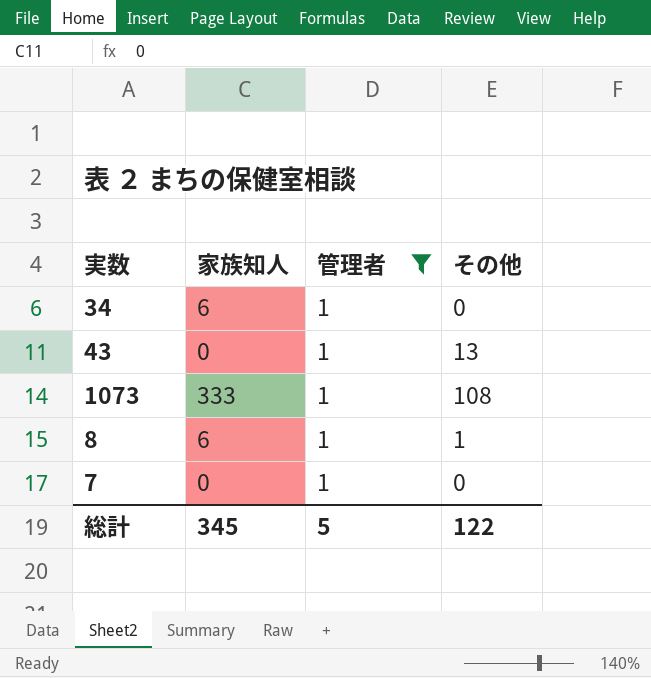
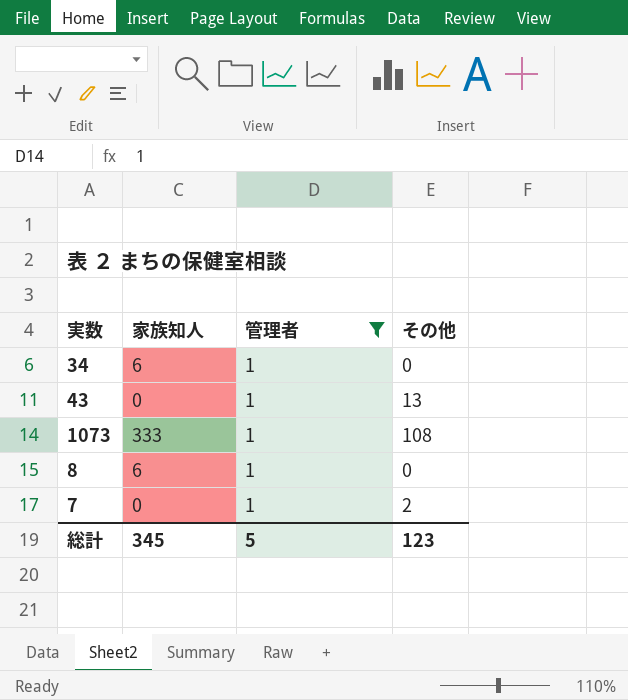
8 | その他: 1 -> 0
7 | その他: 0 -> 2
総計 | その他: 122 -> 123

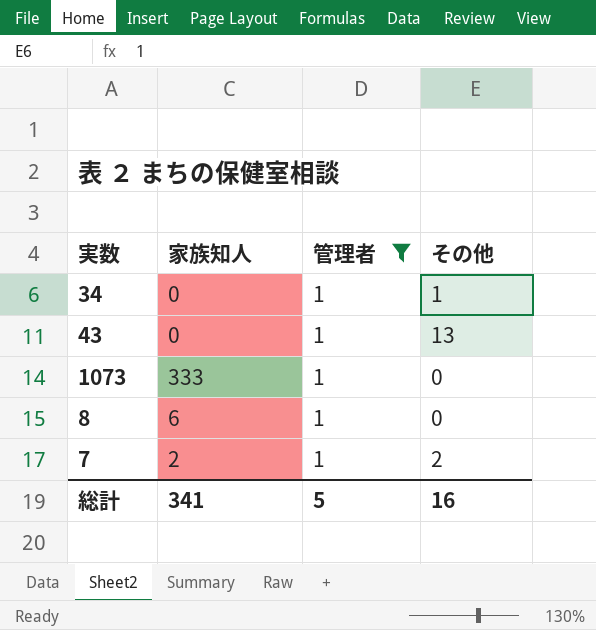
34 | 家族知人: 6 -> 0
34 | その他: 0 -> 1
1073 | その他: 108 -> 0
7 | 家族知人: 0 -> 2
総計 | 家族知人: 345 -> 341
総計 | その他: 123 -> 16

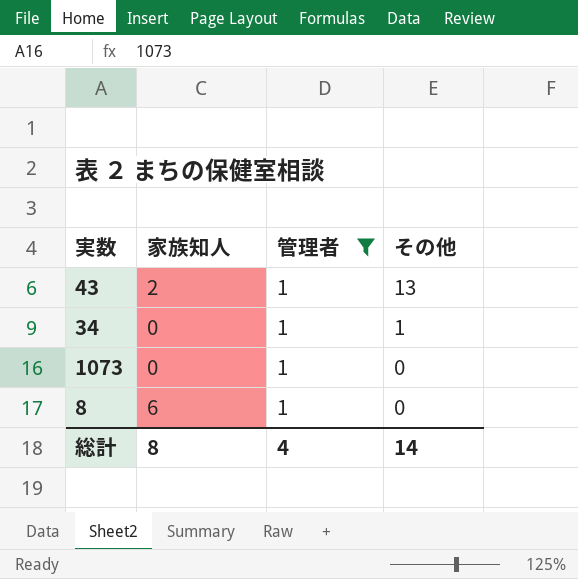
row order: none -> その他 descending
row 7: 2 | 1 | 2 -> none
43 | 家族知人: 0 -> 2
1073 | 家族知人: 333 -> 0
総計 | 家族知人: 341 -> 8
総計 | 管理者: 5 -> 4
総計 | その他: 16 -> 14

